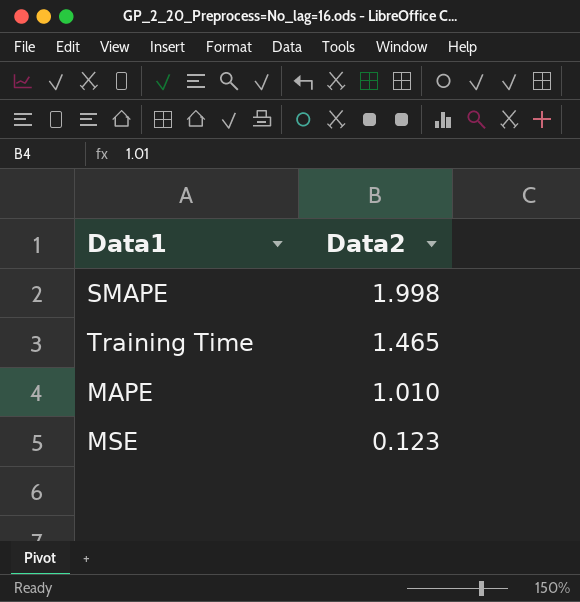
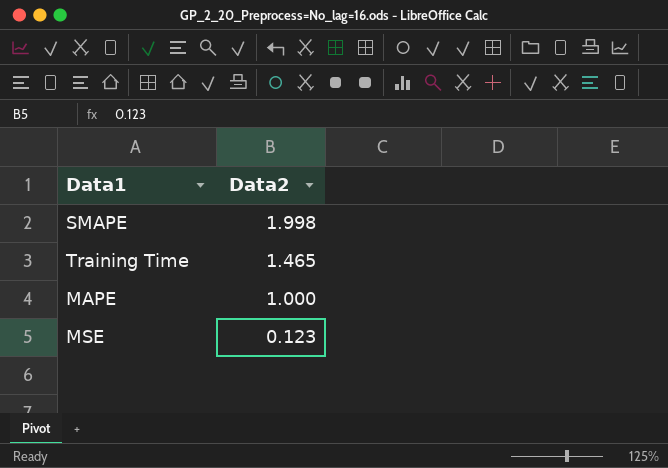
MAPE | Data2: 1.010 -> 1.000

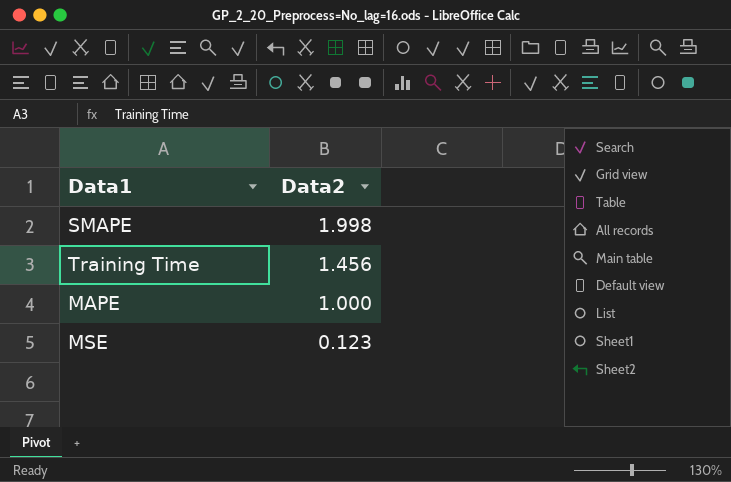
Training Time | Data2: 1.465 -> 1.456

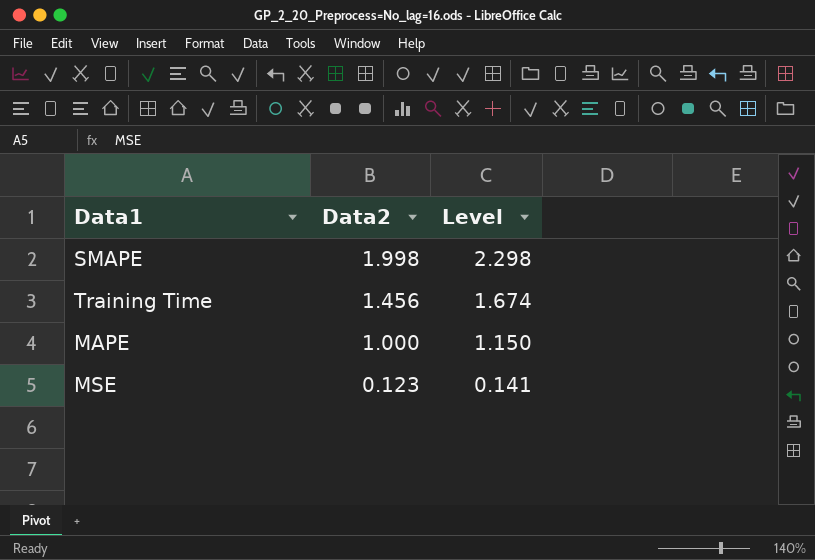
column Level | formula: none -> [Data2] * 1.15

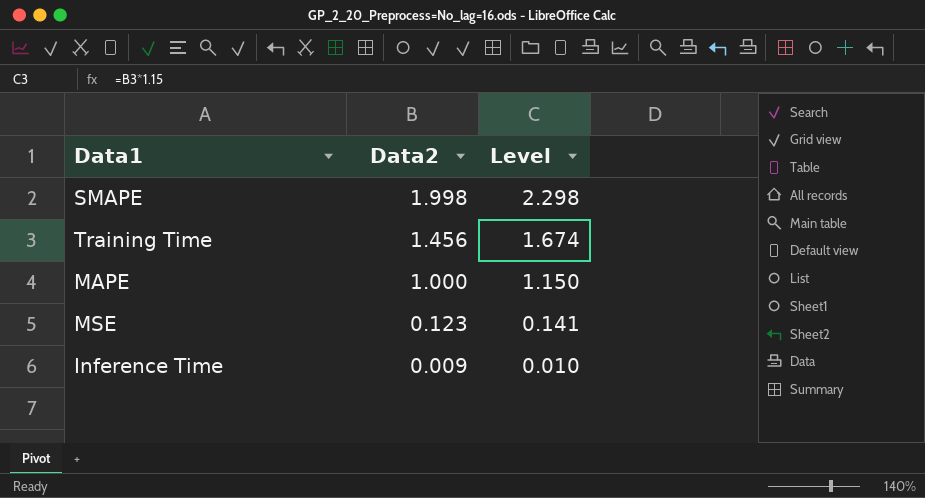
row Inference Time: none -> 0.009 | 0.010

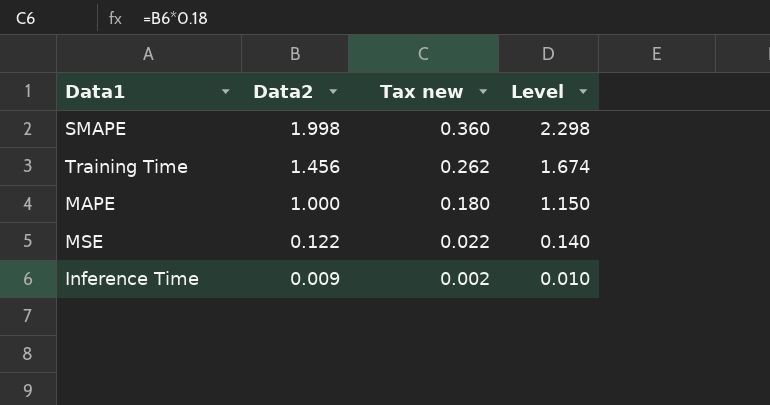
column Tax new | formula: none -> [Data2] * 0.18
MSE | Data2: 0.123 -> 0.122
MSE | Level: 0.141 -> 0.140

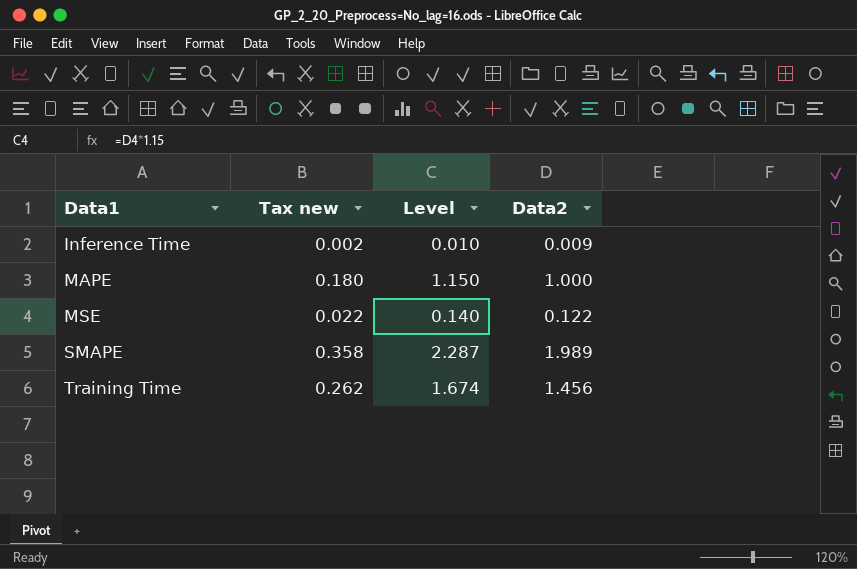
row order: Data2 descending -> Data1 ascending
column Data2 | position: 2 -> 4
SMAPE | Tax new: 0.360 -> 0.358
SMAPE | Level: 2.298 -> 2.287
SMAPE | Data2: 1.998 -> 1.989

